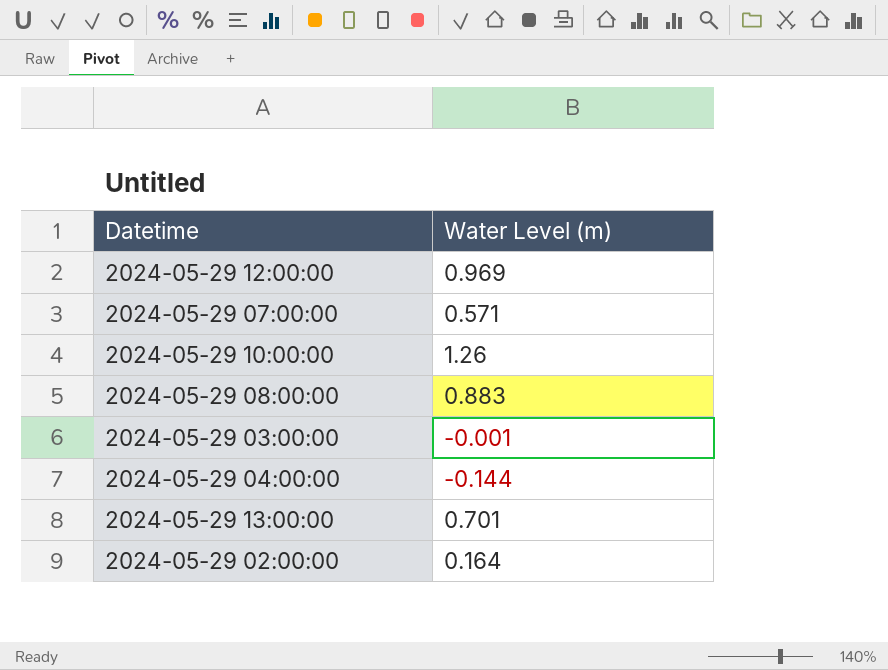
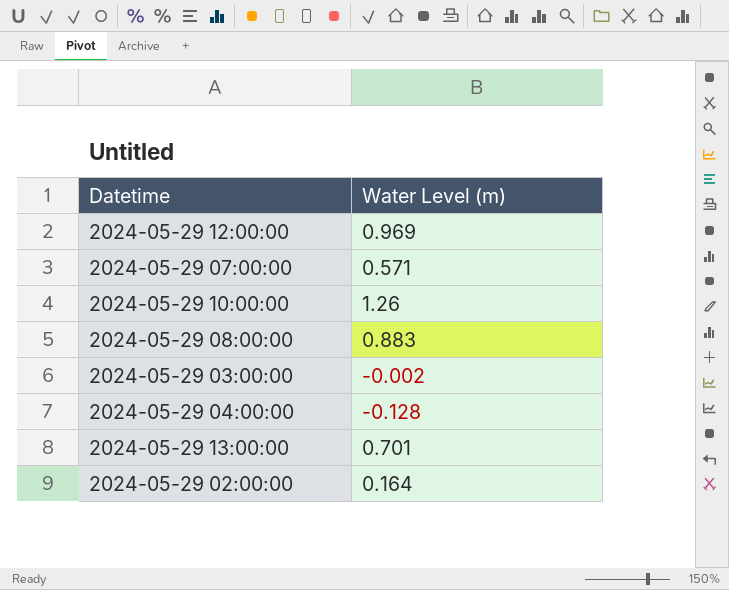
2024-05-29 03:00:00 | Water Level (m): -0.001 -> -0.002
2024-05-29 04:00:00 | Water Level (m): -0.144 -> -0.128

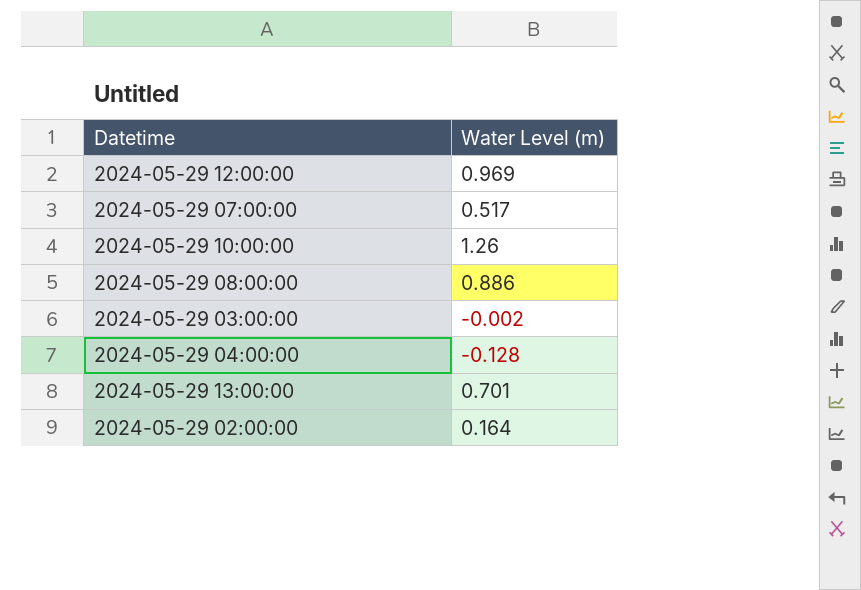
2024-05-29 07:00:00 | Water Level (m): 0.571 -> 0.517
2024-05-29 08:00:00 | Water Level (m): 0.883 -> 0.886

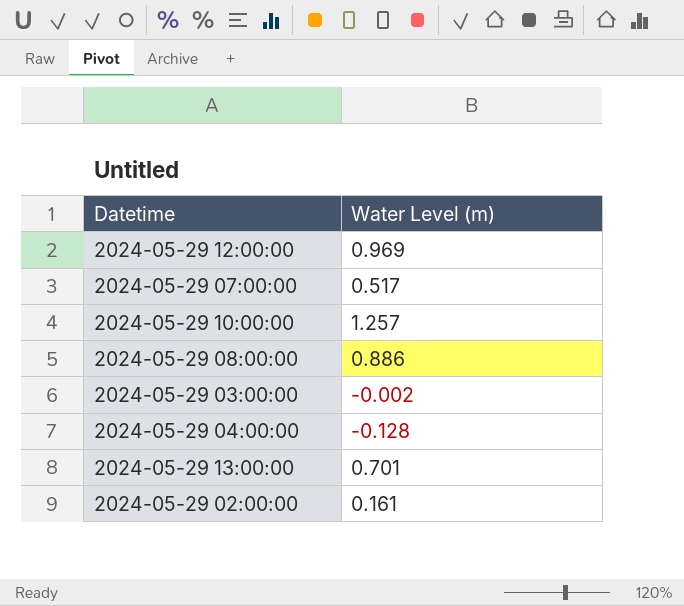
2024-05-29 10:00:00 | Water Level (m): 1.26 -> 1.257
2024-05-29 02:00:00 | Water Level (m): 0.164 -> 0.161

